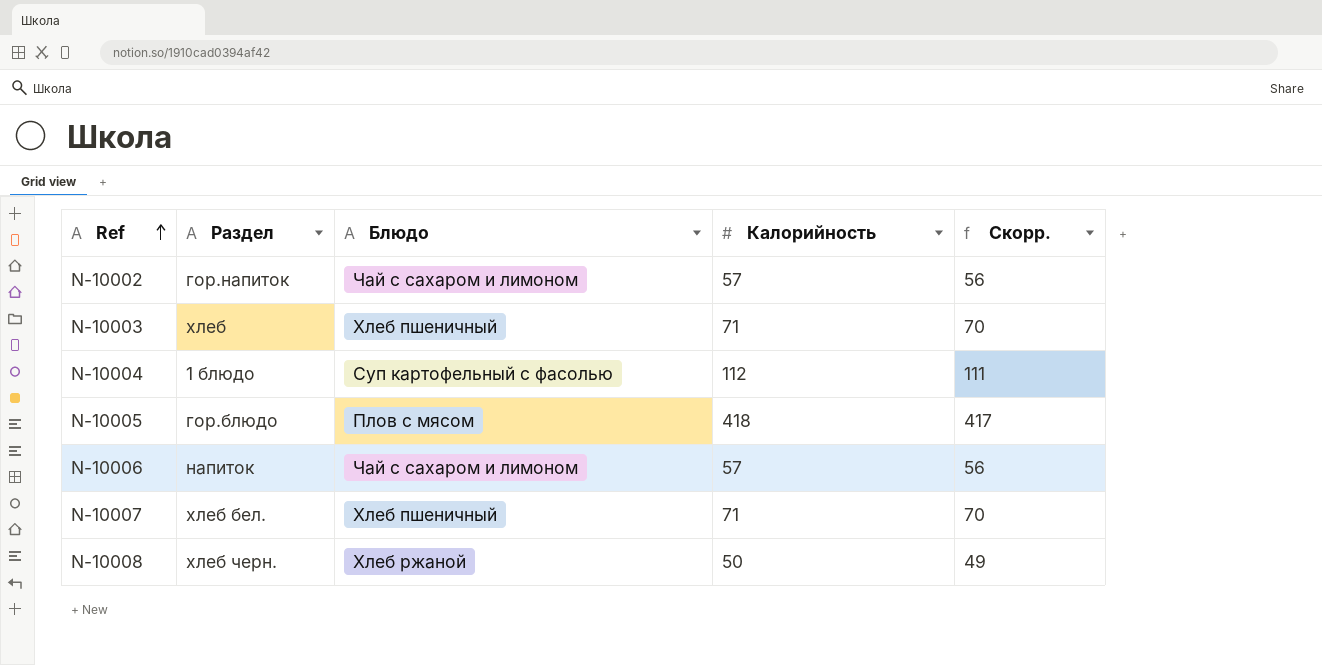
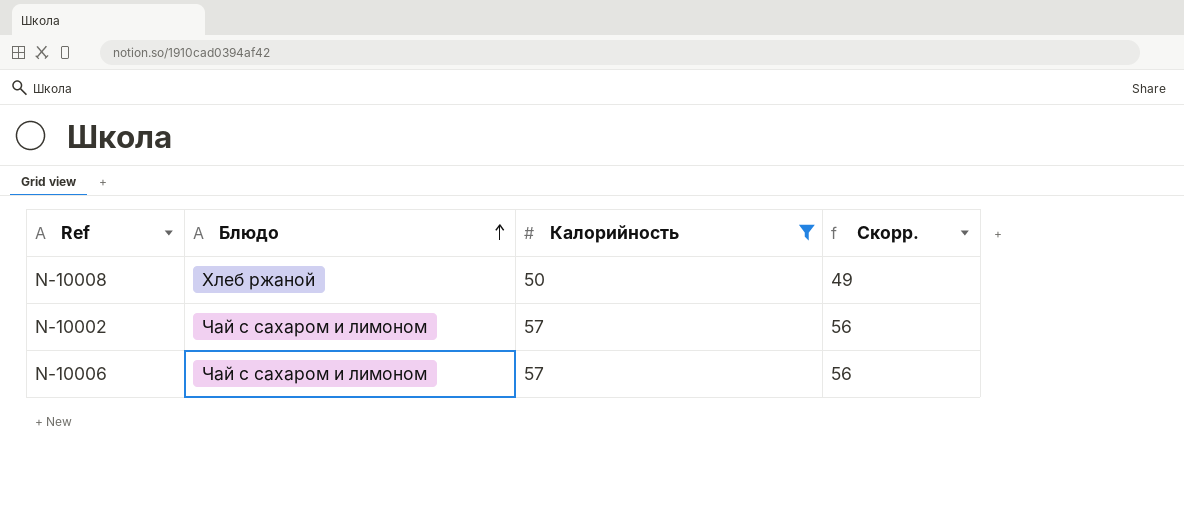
filter: none -> Калорийность <= 57
row order: Ref ascending -> Блюдо ascending
column Раздел | position: 2 -> none

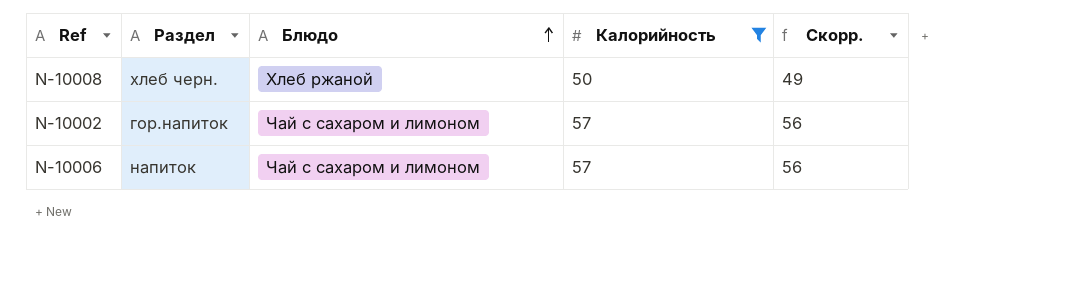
column Раздел | position: none -> 2

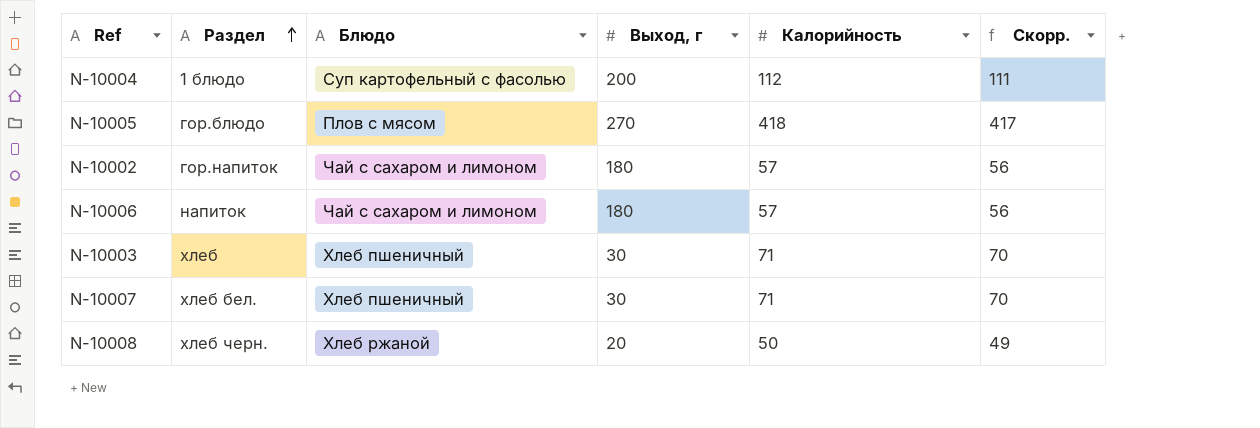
filter: Калорийность <= 57 -> none
row order: Блюдо ascending -> Раздел ascending
column Выход, г | position: none -> 4

